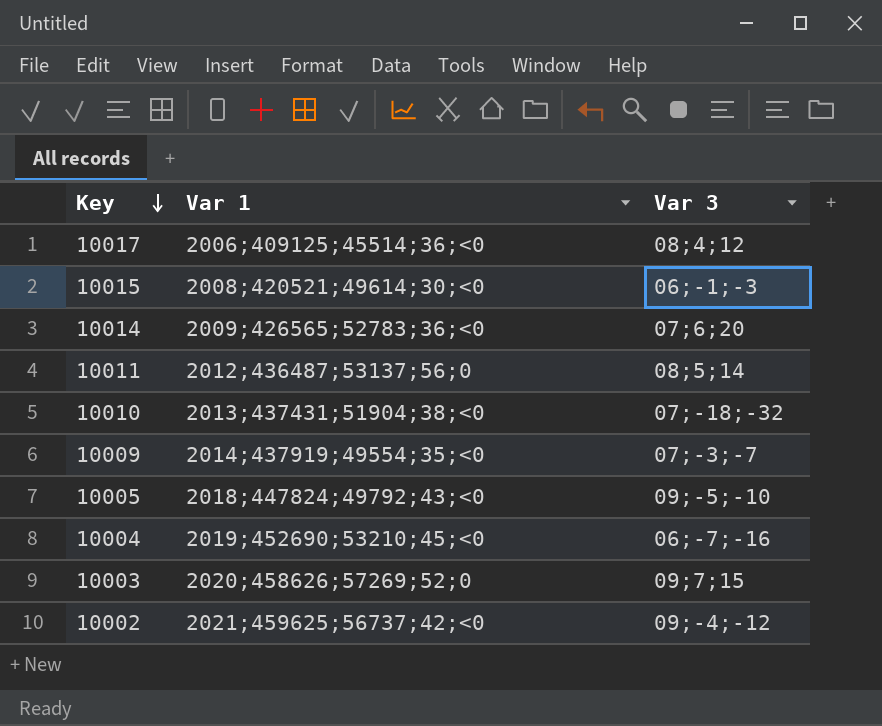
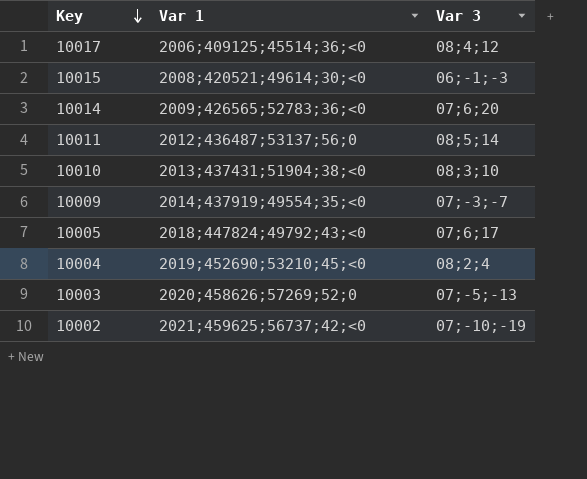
10010 | Var 3: 07;-18;-32 -> 08;3;10
10005 | Var 3: 09;-5;-10 -> 07;6;17
10004 | Var 3: 06;-7;-16 -> 08;2;4
10003 | Var 3: 09;7;15 -> 07;-5;-13
10002 | Var 3: 09;-4;-12 -> 07;-10;-19

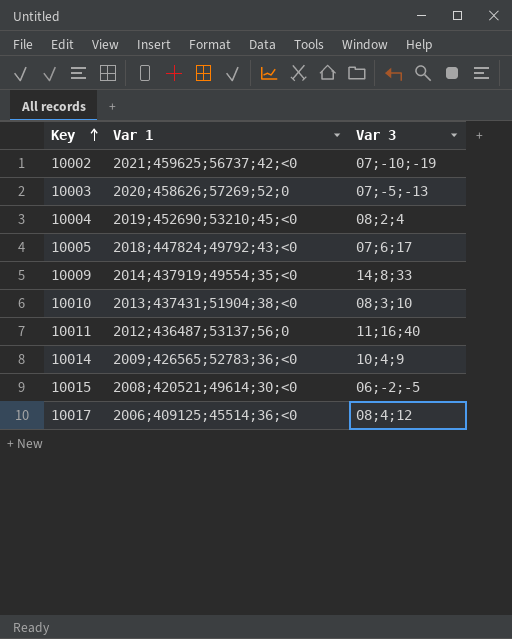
row order: Key descending -> Key ascending
10009 | Var 3: 07;-3;-7 -> 14;8;33
10011 | Var 3: 08;5;14 -> 11;16;40
10014 | Var 3: 07;6;20 -> 10;4;9
10015 | Var 3: 06;-1;-3 -> 06;-2;-5

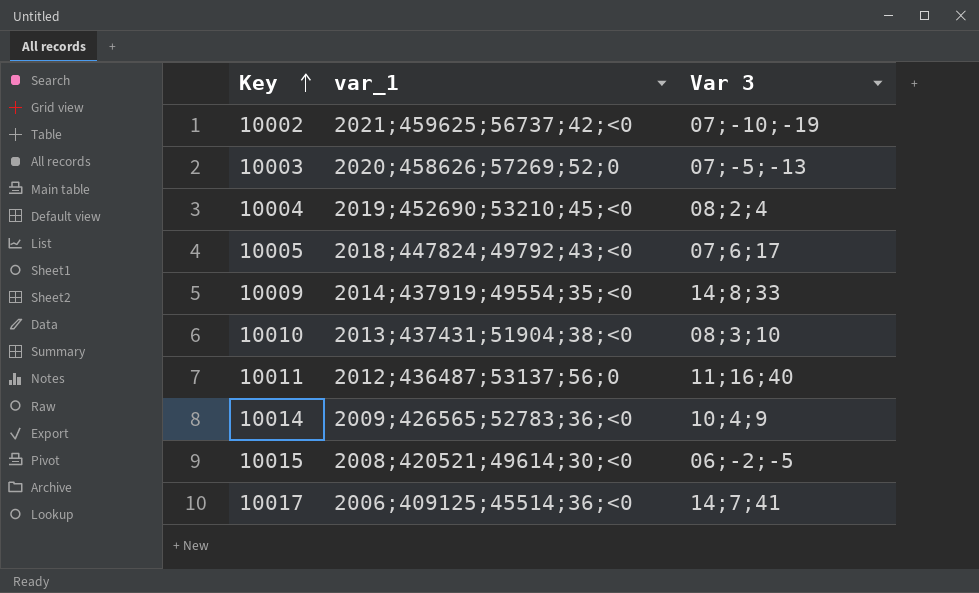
column name: Var 1 -> var_1
10017 | Var 3: 08;4;12 -> 14;7;41

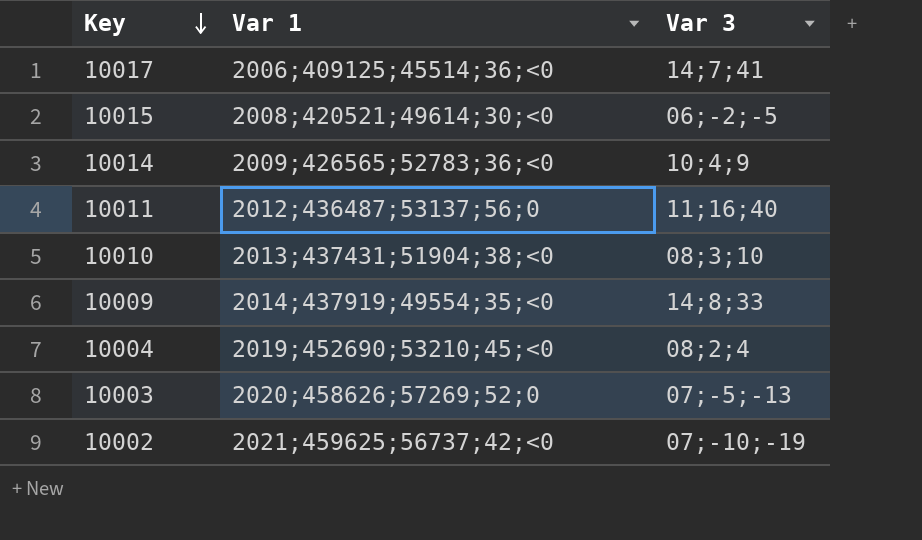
row order: Key ascending -> Key descending
column name: var_1 -> Var 1
row 10005: 2018;447824;49792;43;<0 | 07;6;17 -> none

